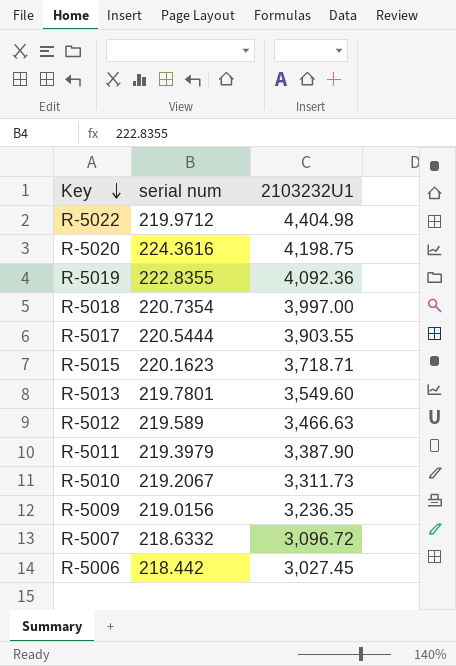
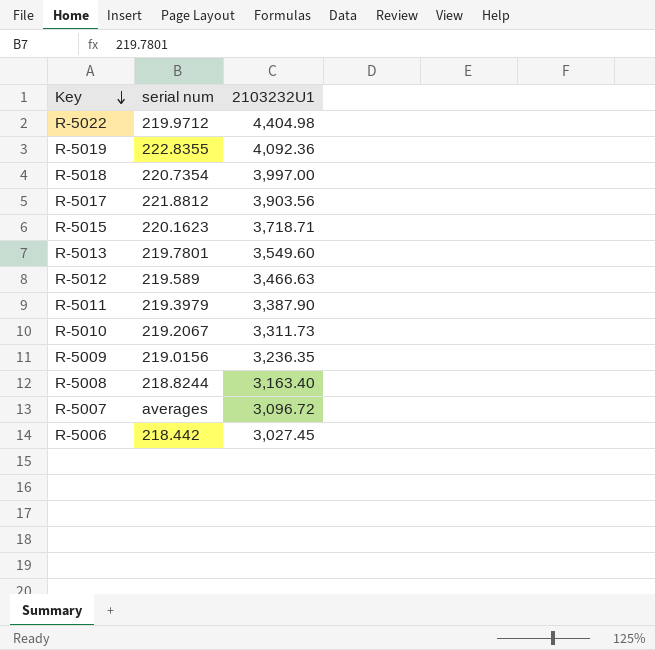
row R-5020: 224.3616 | 4,198.75 -> none
R-5017 | serial num: 220.5444 -> 221.8812
R-5017 | 2103232U1: 3,903.55 -> 3,903.56
row R-5008: none -> 218.8244 | 3,163.40
R-5007 | serial num: 218.6332 -> averages

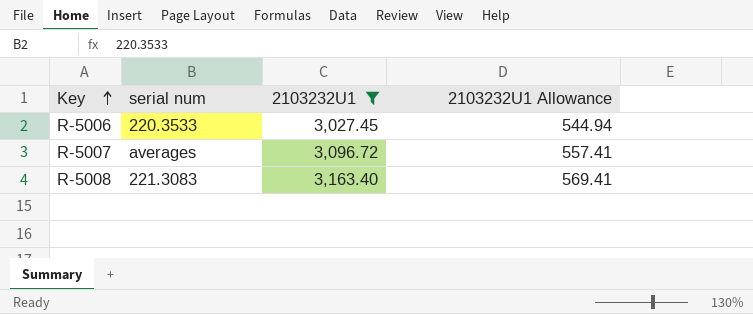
filter: none -> 2103232U1 <= 3,163.40
row order: Key descending -> Key ascending
column 2103232U1 Allowance | formula: none -> [2103232U1] * 0.18
R-5006 | serial num: 218.442 -> 220.3533
R-5008 | serial num: 218.8244 -> 221.3083

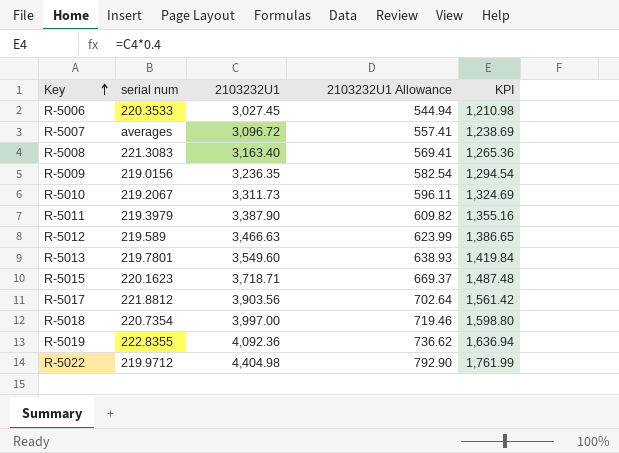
filter: 2103232U1 <= 3,163.40 -> none
column KPI | formula: none -> [2103232U1] * 0.4

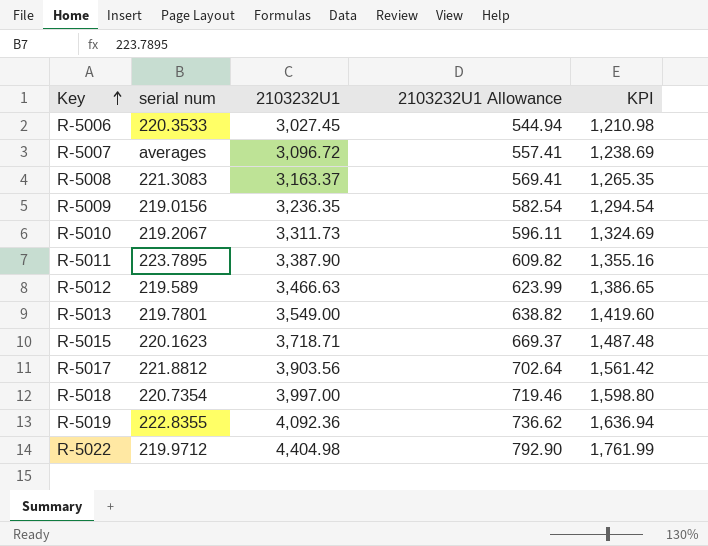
R-5008 | 2103232U1: 3,163.40 -> 3,163.37
R-5008 | KPI: 1,265.36 -> 1,265.35
R-5011 | serial num: 219.3979 -> 223.7895
R-5013 | 2103232U1: 3,549.60 -> 3,549.00
R-5013 | 2103232U1 Allowance: 638.93 -> 638.82
R-5013 | KPI: 1,419.84 -> 1,419.60

